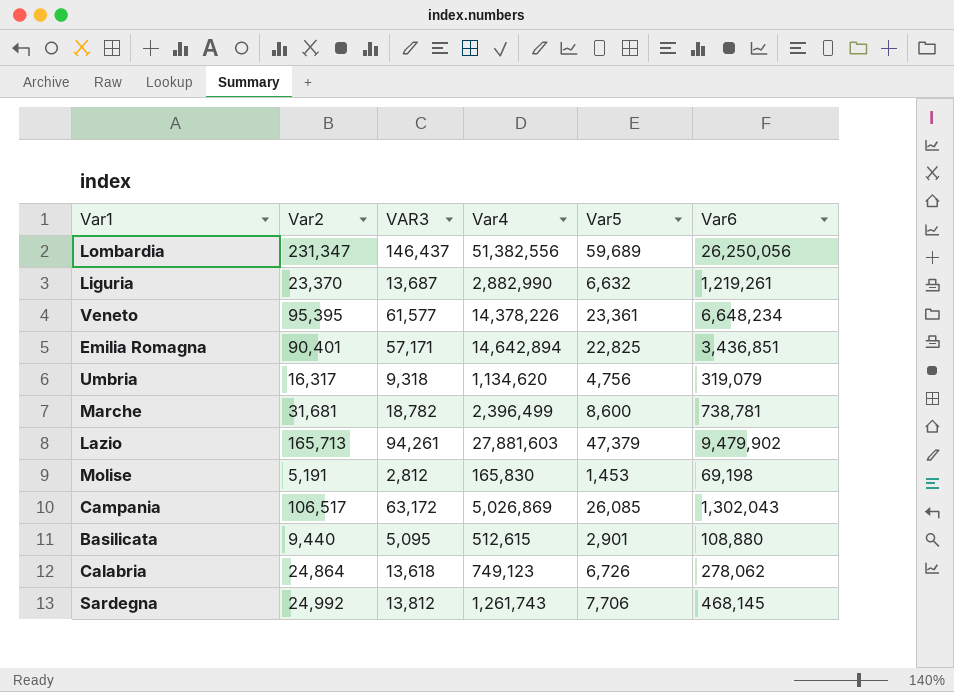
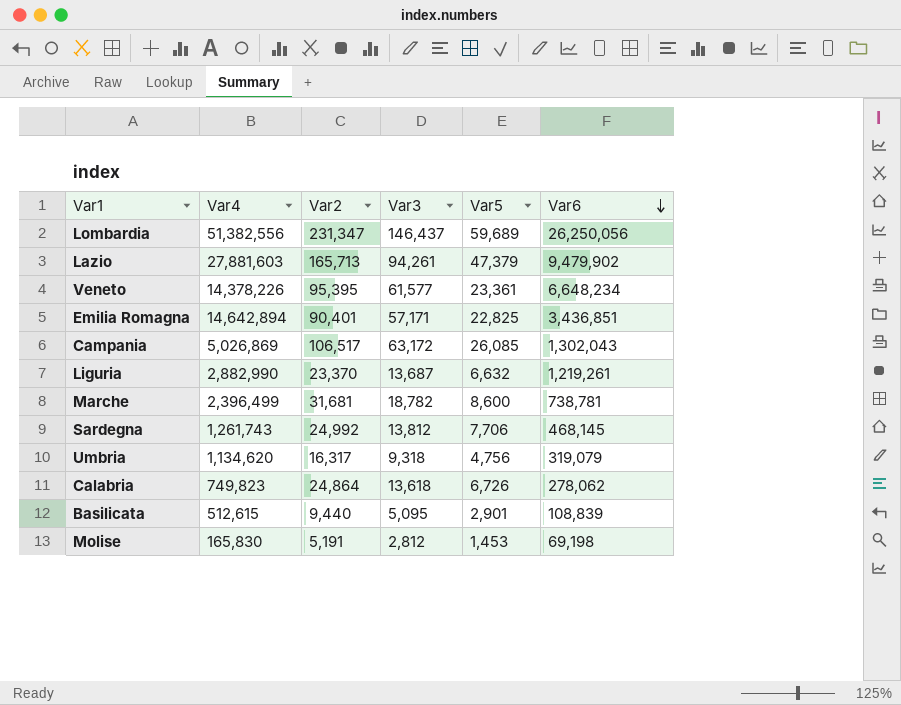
row order: none -> Var6 descending
column Var4 | position: 4 -> 2
column name: VAR3 -> Var3
Calabria | Var4: 749,123 -> 749,823
Basilicata | Var6: 108,880 -> 108,839

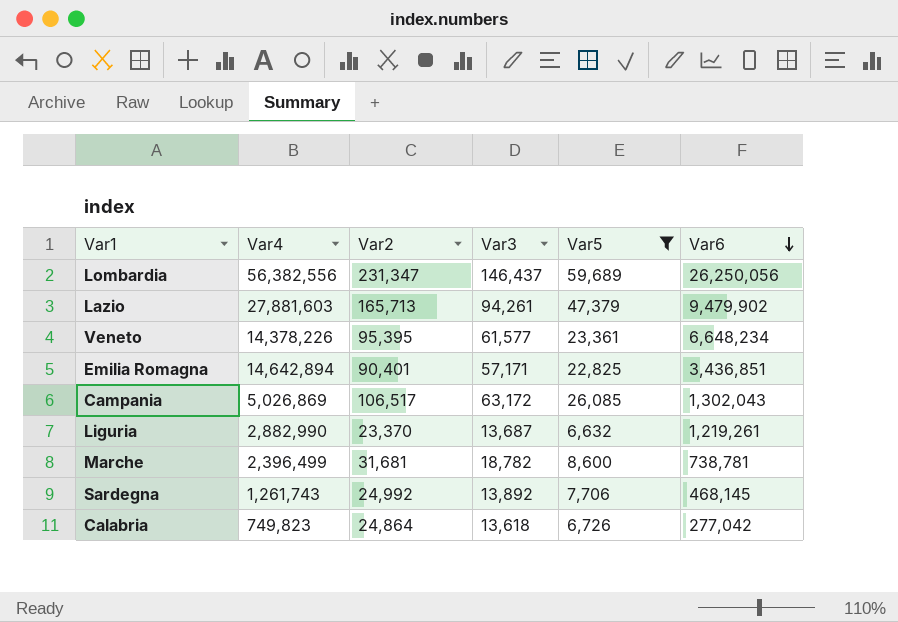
filter: none -> Var5 >= 6,632
Lombardia | Var4: 51,382,556 -> 56,382,556
Sardegna | Var3: 13,812 -> 13,892
Calabria | Var6: 278,062 -> 277,042

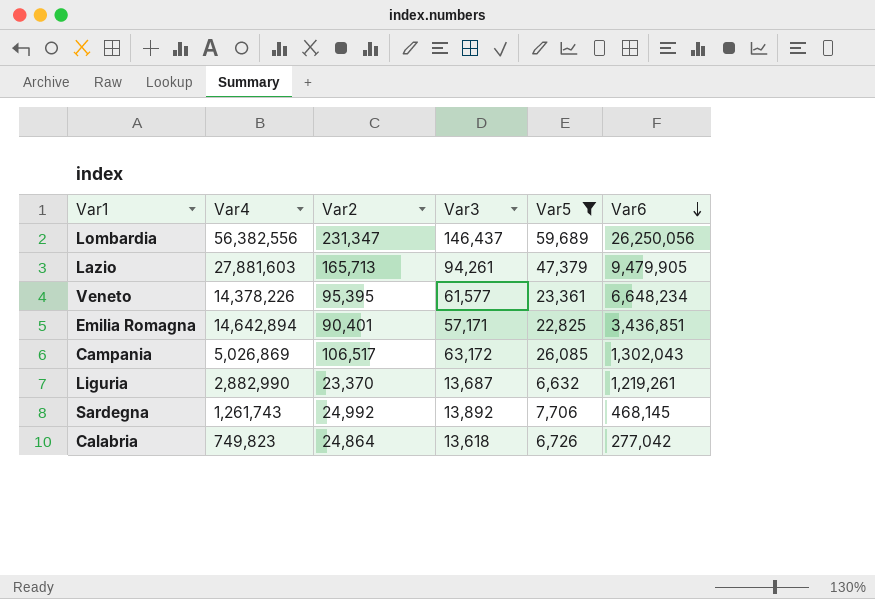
row Marche: 2,396,499 | 31,681 | 18,782 | 8,600 | 738,781 -> none
Lazio | Var6: 9,479,902 -> 9,479,905

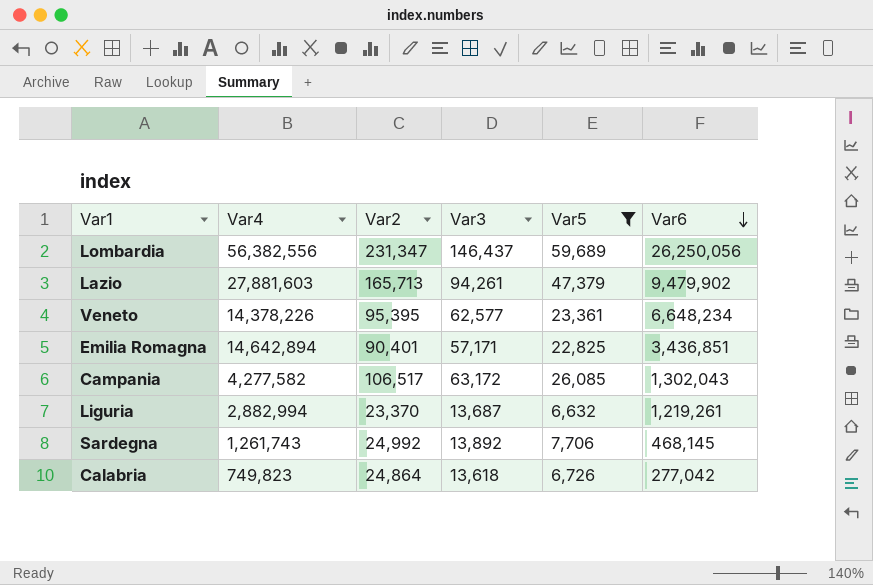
Lazio | Var6: 9,479,905 -> 9,479,902
Veneto | Var3: 61,577 -> 62,577
Campania | Var4: 5,026,869 -> 4,277,582
Liguria | Var4: 2,882,990 -> 2,882,994

